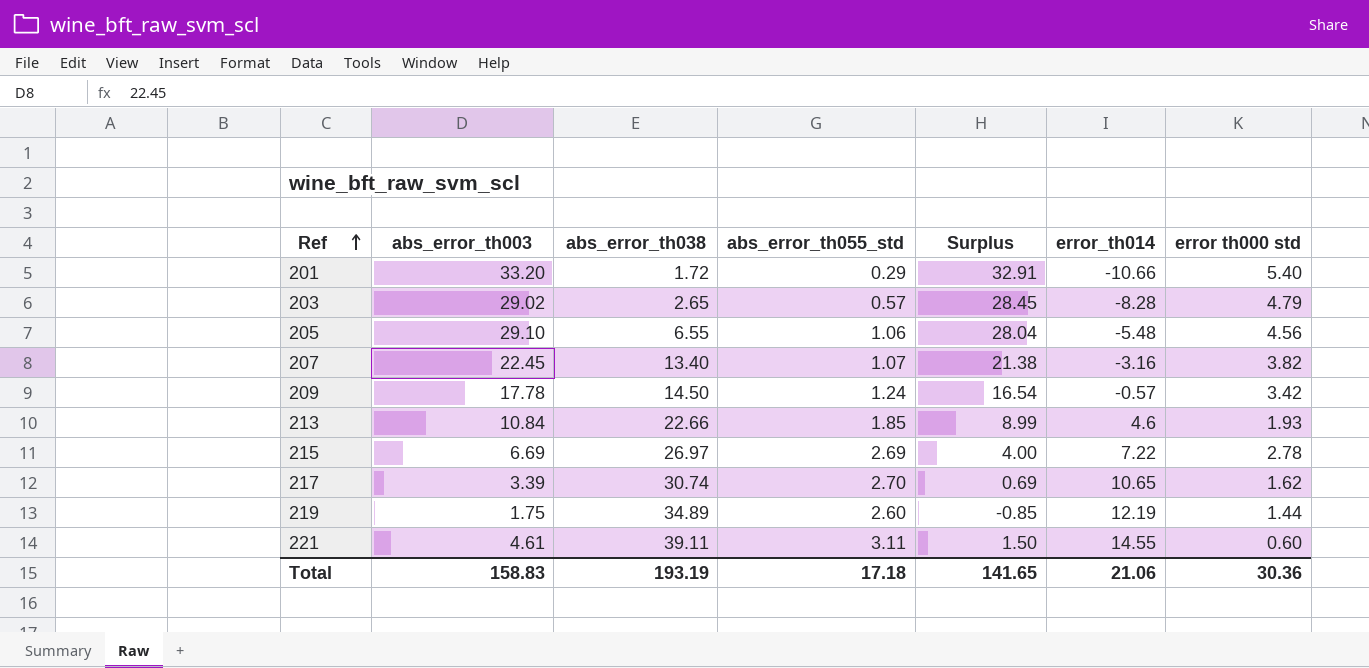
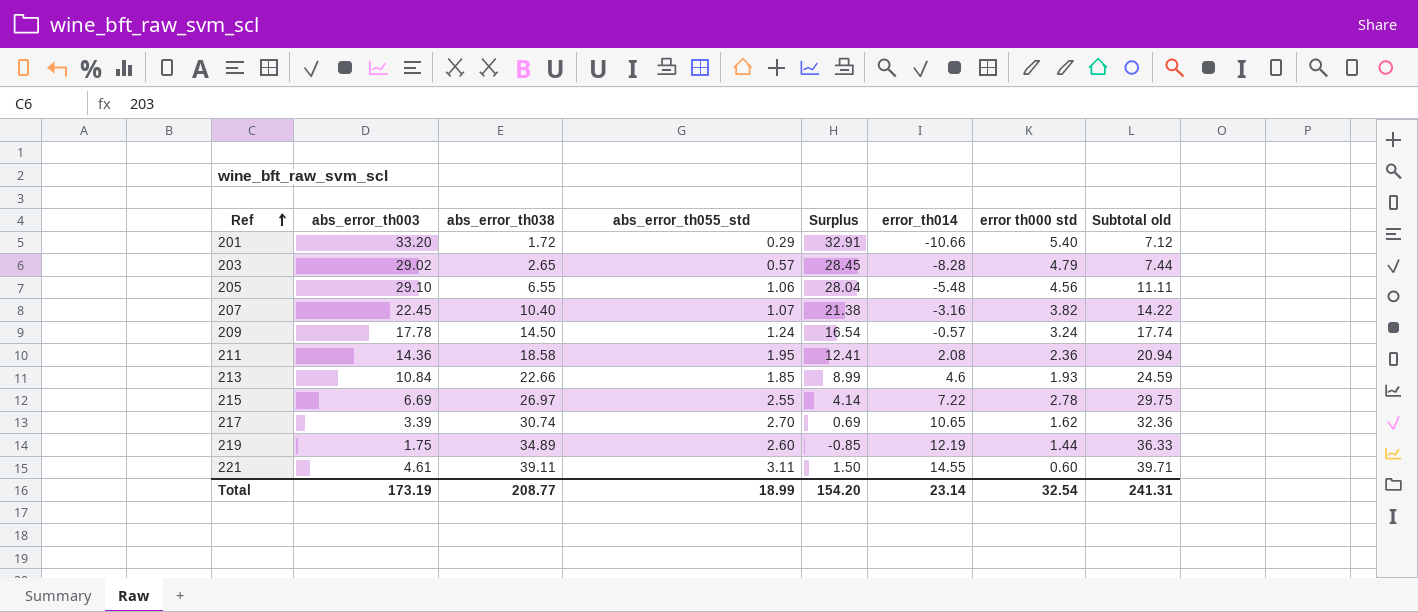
column Subtotal old | formula: none -> [abs_error_th038] + [error th000 std]
207 | abs_error_th038: 13.40 -> 10.40
209 | error th000 std: 3.42 -> 3.24
row 211: none -> 14.36 | 18.58 | 1.95 | 12.41 | 2.08 | 2.36 | 20.94
215 | abs_error_th055_std: 2.69 -> 2.55
215 | Surplus: 4.00 -> 4.14
Total | abs_error_th003: 158.83 -> 173.19
Total | abs_error_th038: 193.19 -> 208.77
Total | abs_error_th055_std: 17.18 -> 18.99
Total | Surplus: 141.65 -> 154.20
Total | error_th014: 21.06 -> 23.14
Total | error th000 std: 30.36 -> 32.54

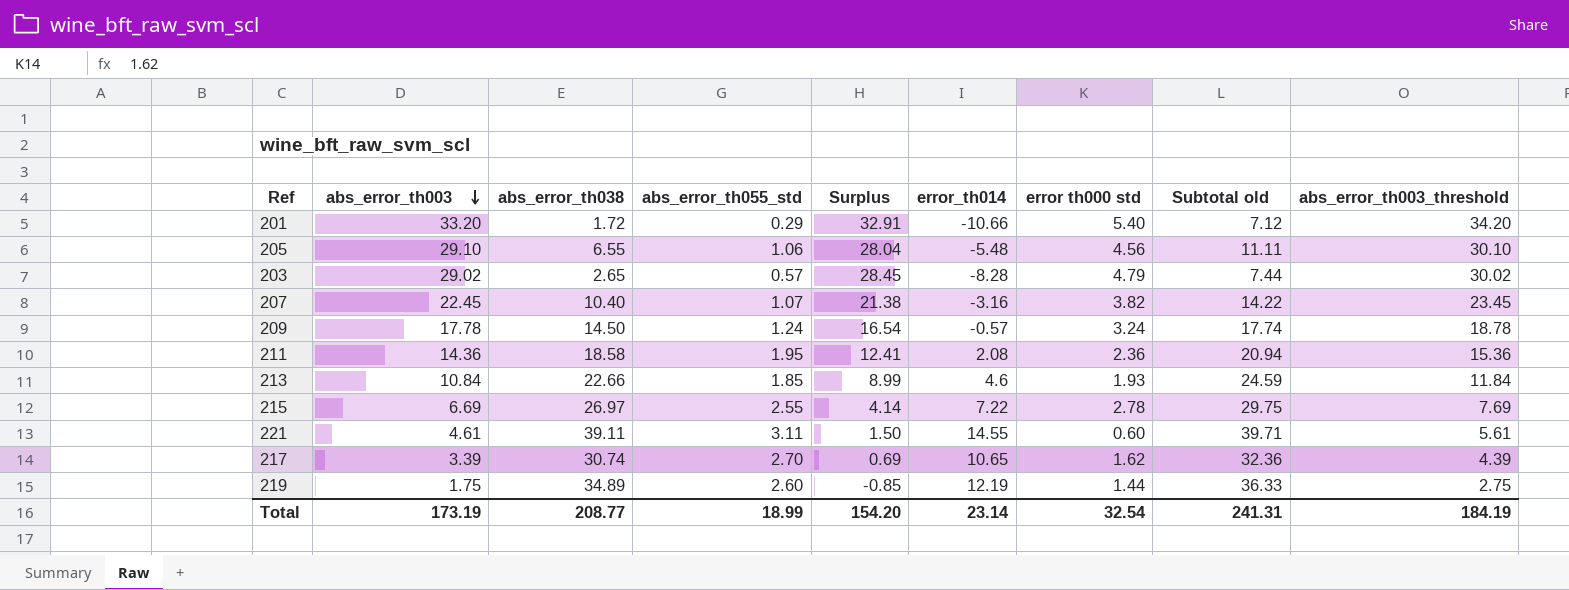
row order: Ref ascending -> abs_error_th003 descending
column abs_error_th003_threshold | formula: none -> [abs_error_th003] + 1

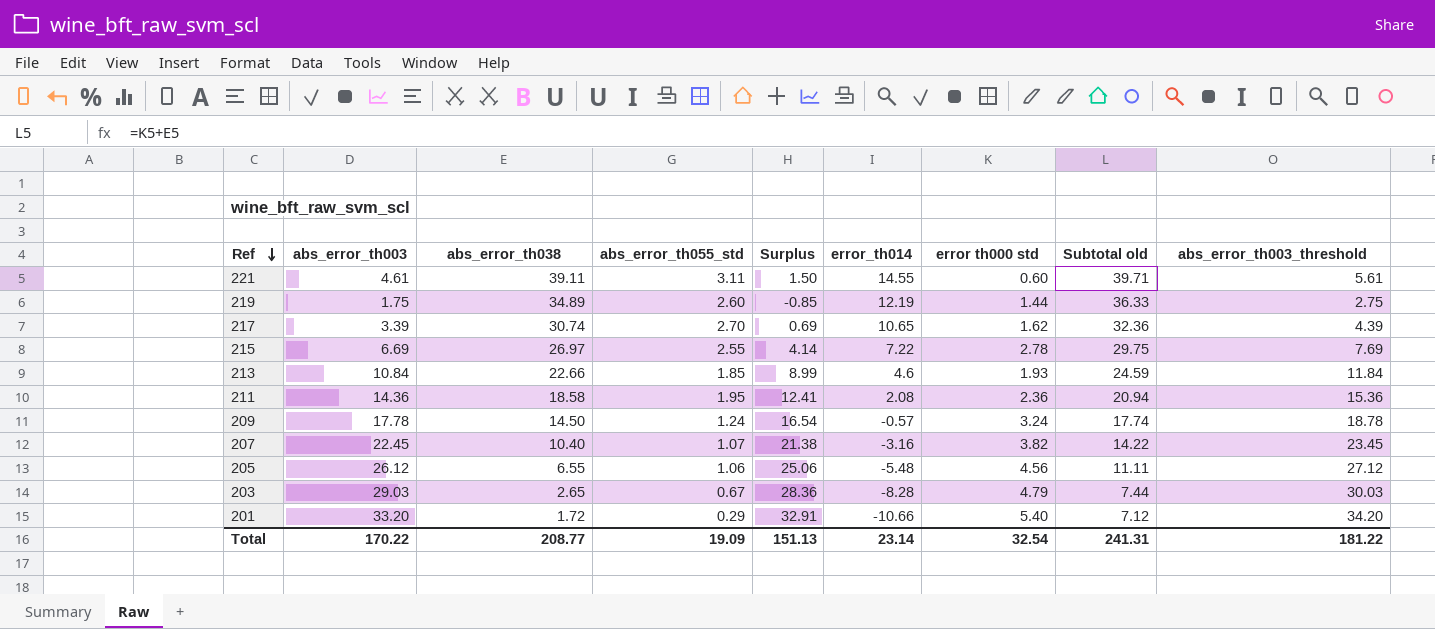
row order: abs_error_th003 descending -> Ref descending
205 | abs_error_th003: 29.10 -> 26.12
205 | Surplus: 28.04 -> 25.06
205 | abs_error_th003_threshold: 30.10 -> 27.12
203 | abs_error_th003: 29.02 -> 29.03
203 | abs_error_th055_std: 0.57 -> 0.67
203 | Surplus: 28.45 -> 28.36
203 | abs_error_th003_threshold: 30.02 -> 30.03
Total | abs_error_th003: 173.19 -> 170.22
Total | abs_error_th055_std: 18.99 -> 19.09
Total | Surplus: 154.20 -> 151.13
Total | abs_error_th003_threshold: 184.19 -> 181.22

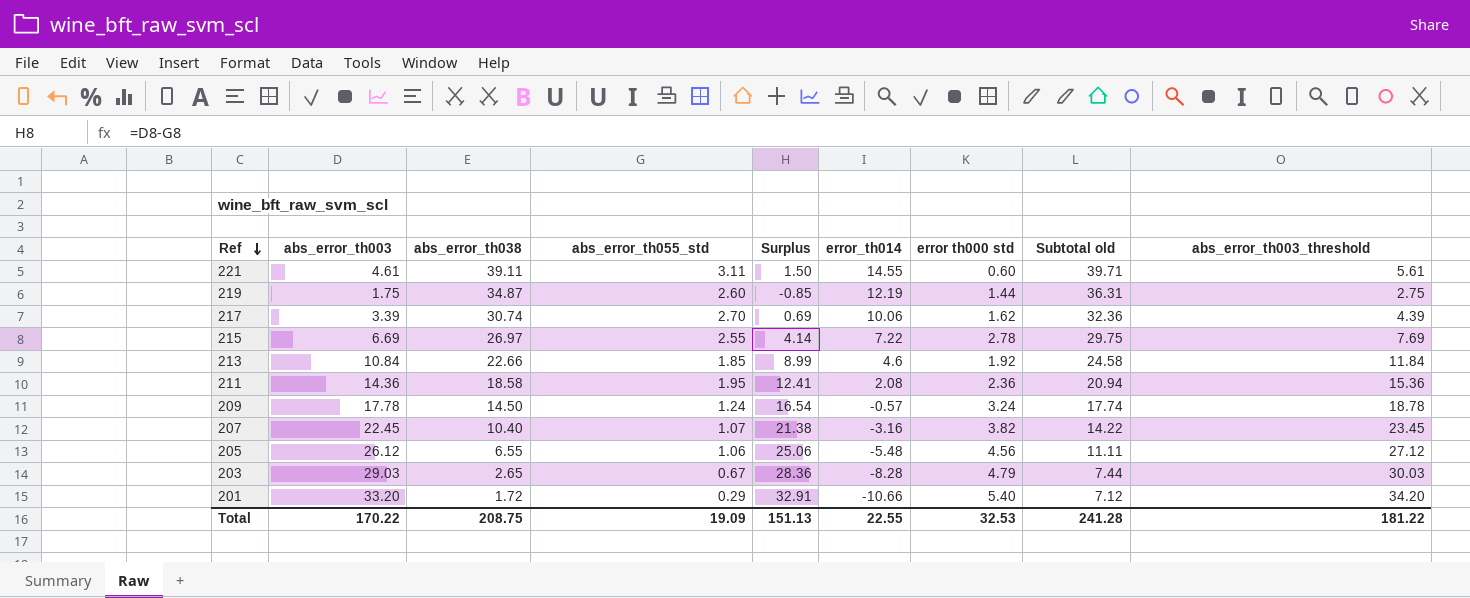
219 | abs_error_th038: 34.89 -> 34.87
219 | Subtotal old: 36.33 -> 36.31
217 | error_th014: 10.65 -> 10.06
213 | error th000 std: 1.93 -> 1.92
213 | Subtotal old: 24.59 -> 24.58
Total | abs_error_th038: 208.77 -> 208.75
Total | error_th014: 23.14 -> 22.55
Total | error th000 std: 32.54 -> 32.53
Total | Subtotal old: 241.31 -> 241.28

